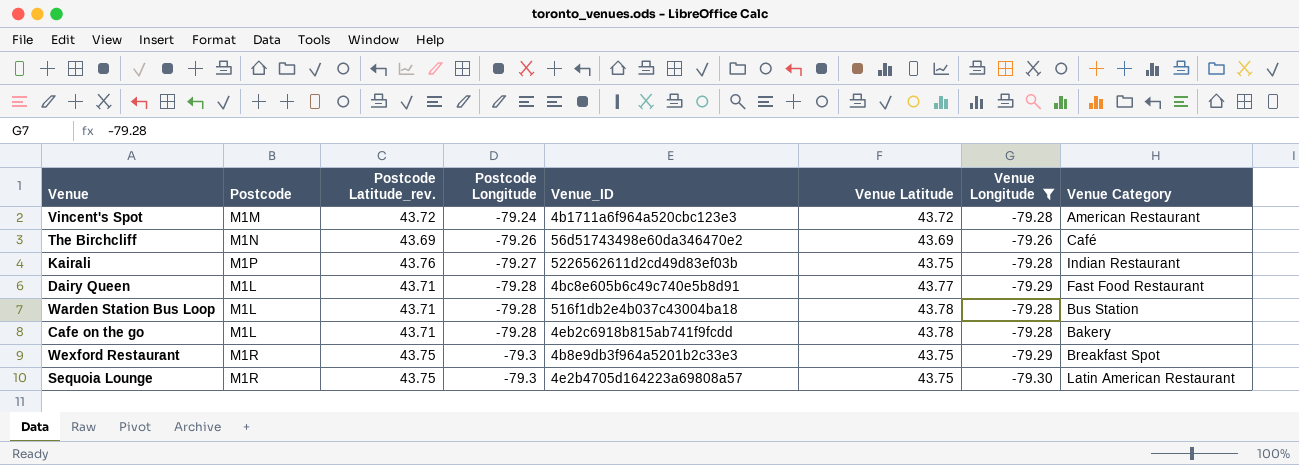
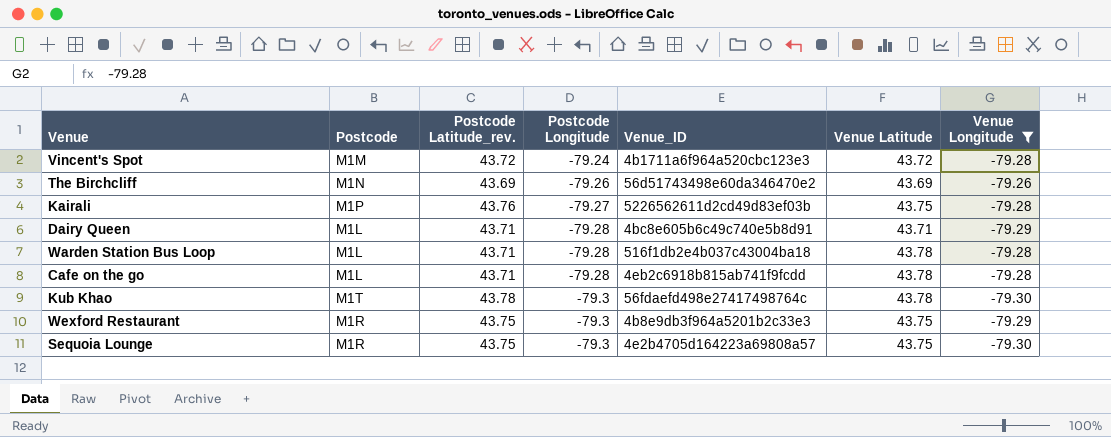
column Venue Category | position: 8 -> none
Dairy Queen | Venue Latitude: 43.77 -> 43.71
row Kub Khao: none -> M1T | 43.78 | -79.3 | 56fdaefd498e27417498764c | 43.78 | -79.30

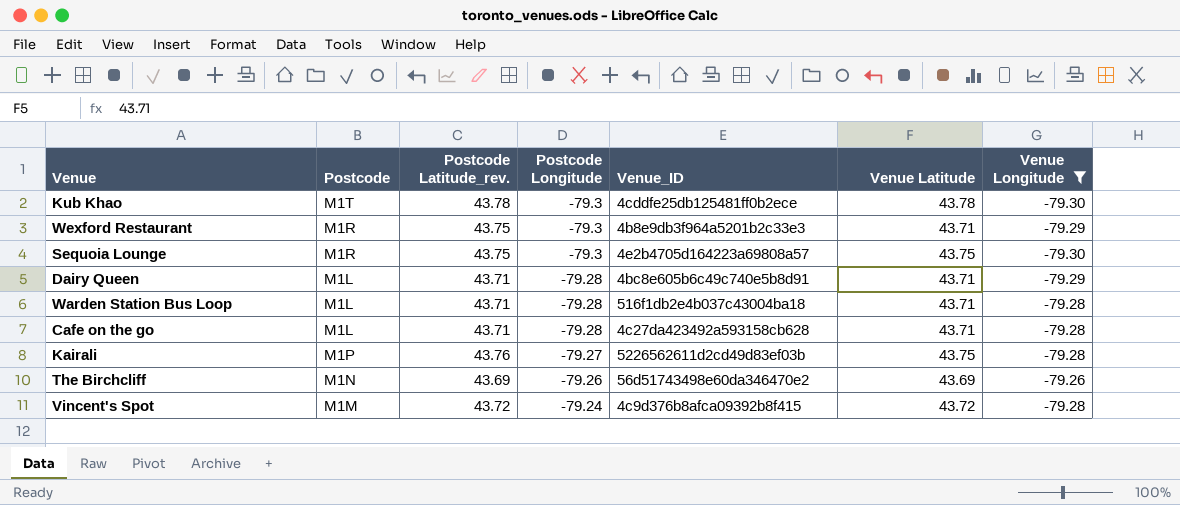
row order: Postcode Longitude descending -> Postcode Longitude ascending
Kub Khao | Venue_ID: 56fdaefd498e27417498764c -> 4cddfe25db125481ff0b2ece
Wexford Restaurant | Venue Latitude: 43.75 -> 43.71
Warden Station Bus Loop | Venue Latitude: 43.78 -> 43.71
Cafe on the go | Venue_ID: 4eb2c6918b815ab741f9fcdd -> 4c27da423492a593158cb628
Cafe on the go | Venue Latitude: 43.78 -> 43.71
Vincent's Spot | Venue_ID: 4b1711a6f964a520cbc123e3 -> 4c9d376b8afca09392b8f415

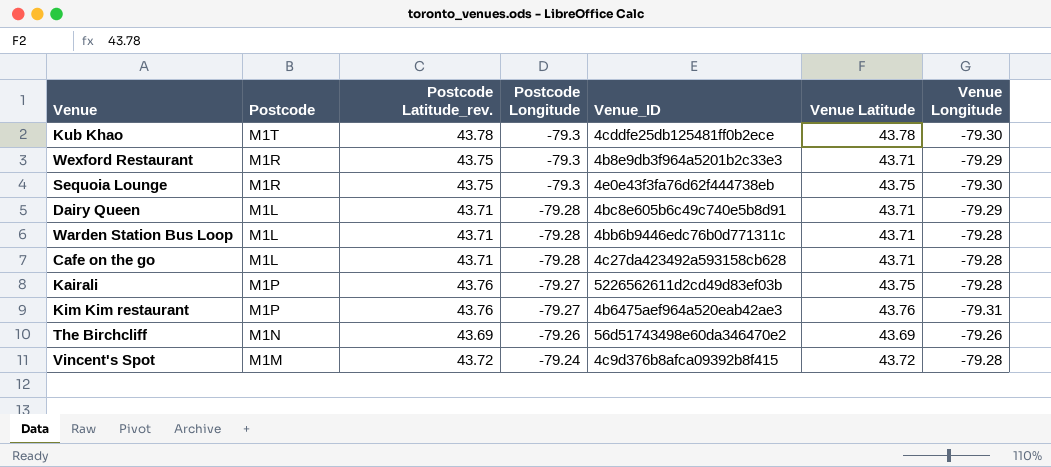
filter: Venue Longitude != -79.31 -> none
Sequoia Lounge | Venue_ID: 4e2b4705d164223a69808a57 -> 4e0e43f3fa76d62f444738eb
Warden Station Bus Loop | Venue_ID: 516f1db2e4b037c43004ba18 -> 4bb6b9446edc76b0d771311c

